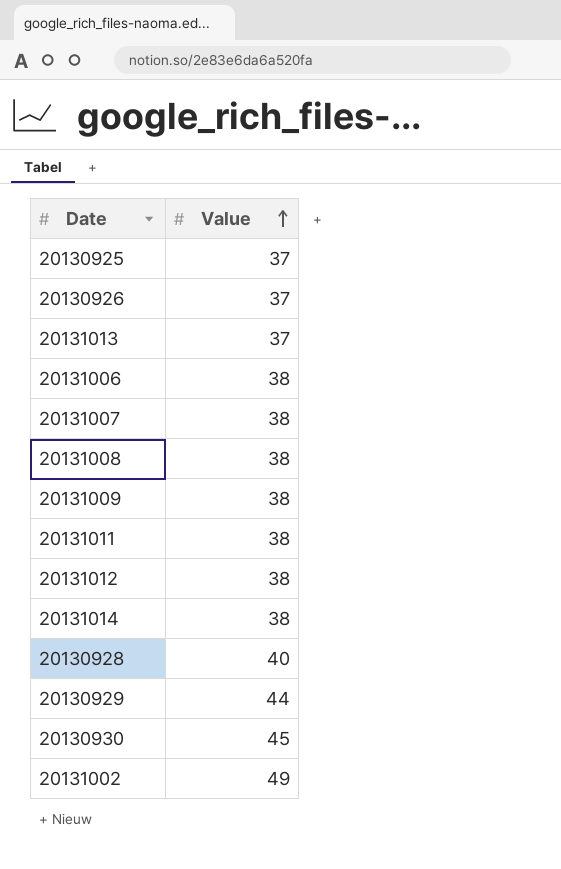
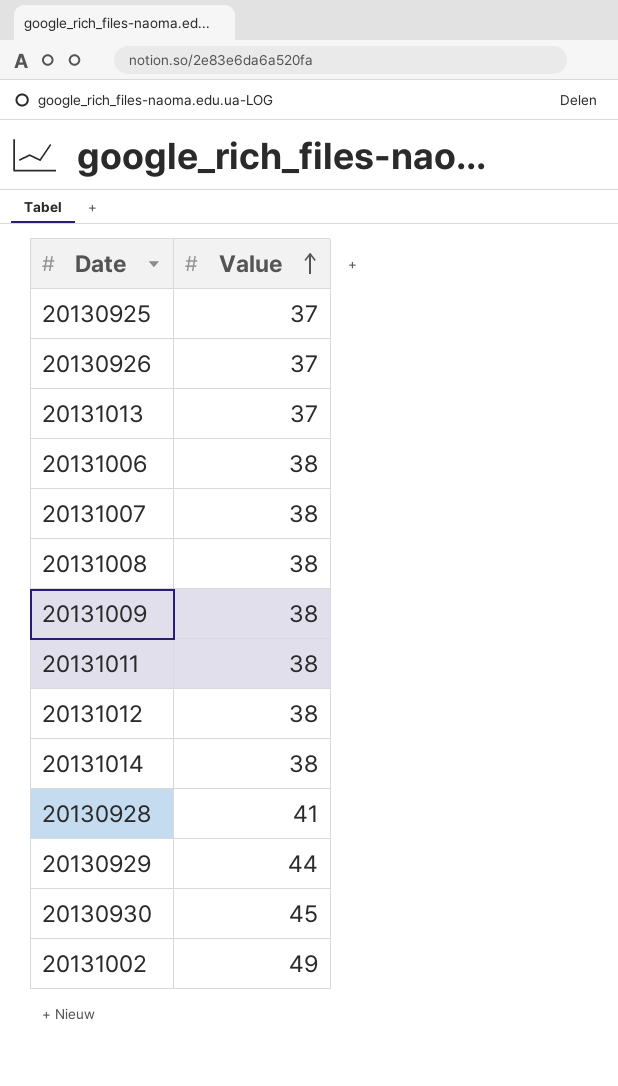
20130928 | Value: 40 -> 41

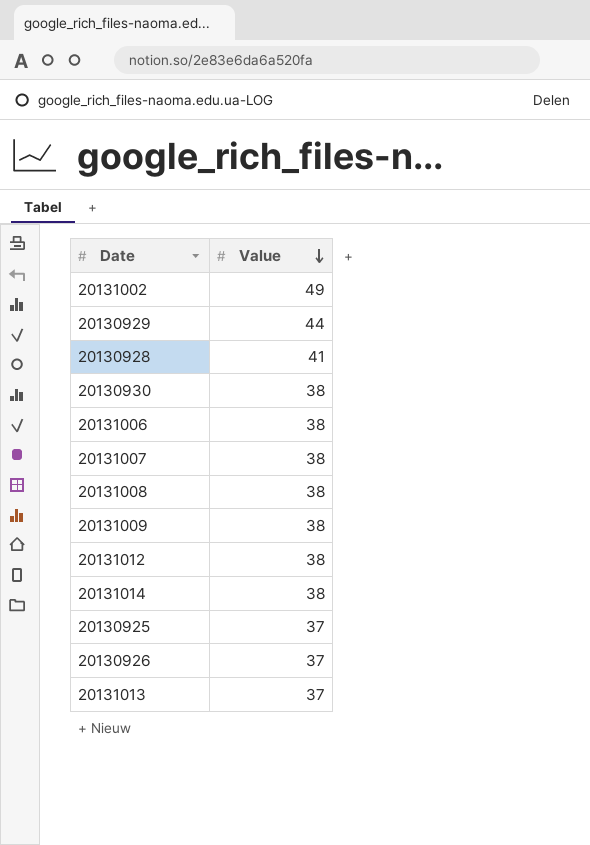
row order: Value ascending -> Value descending
row 20131011: 38 -> none
20130930 | Value: 45 -> 38

